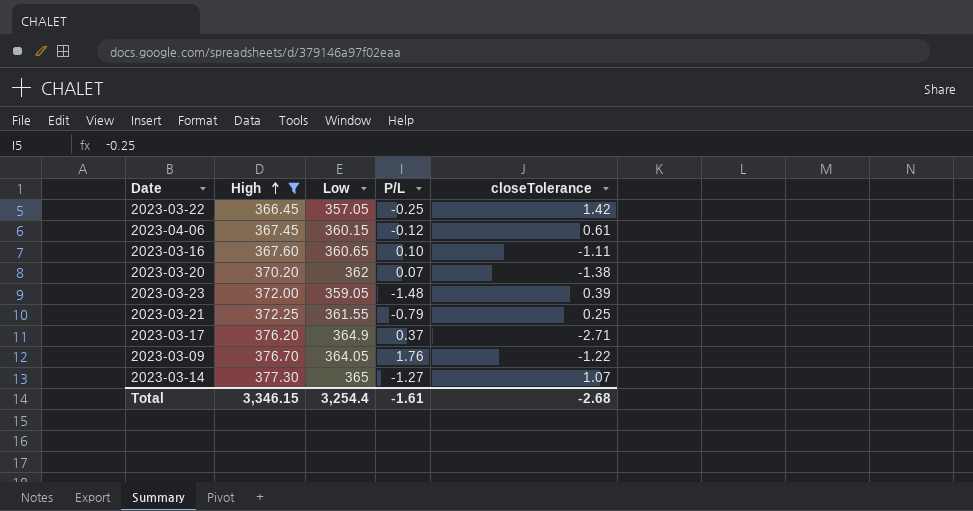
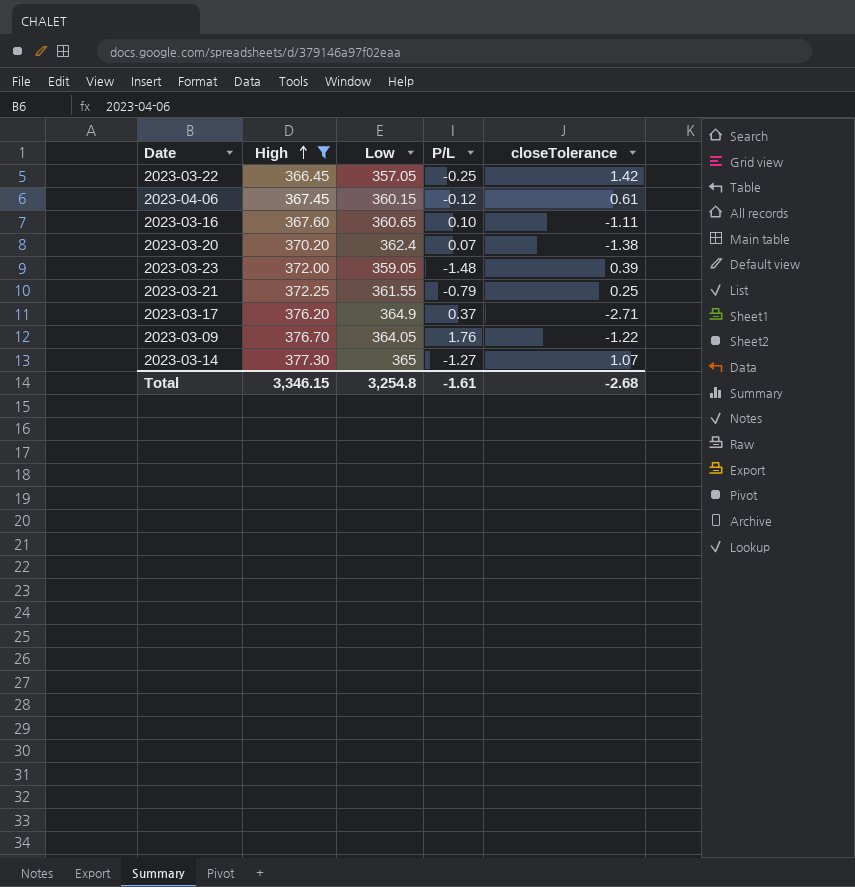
2023-03-20 | Low: 362 -> 362.4
Total | Low: 3,254.4 -> 3,254.8

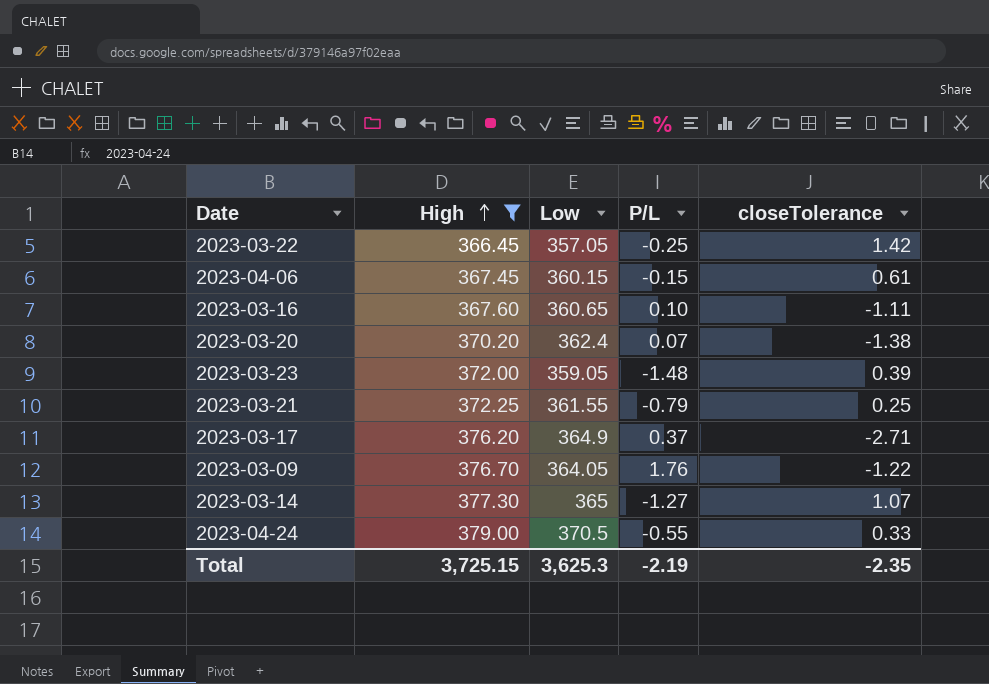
2023-04-06 | P/L: -0.12 -> -0.15
row 2023-04-24: none -> 379.00 | 370.5 | -0.55 | 0.33
Total | High: 3,346.15 -> 3,725.15
Total | Low: 3,254.8 -> 3,625.3
Total | P/L: -1.61 -> -2.19
Total | closeTolerance: -2.68 -> -2.35

